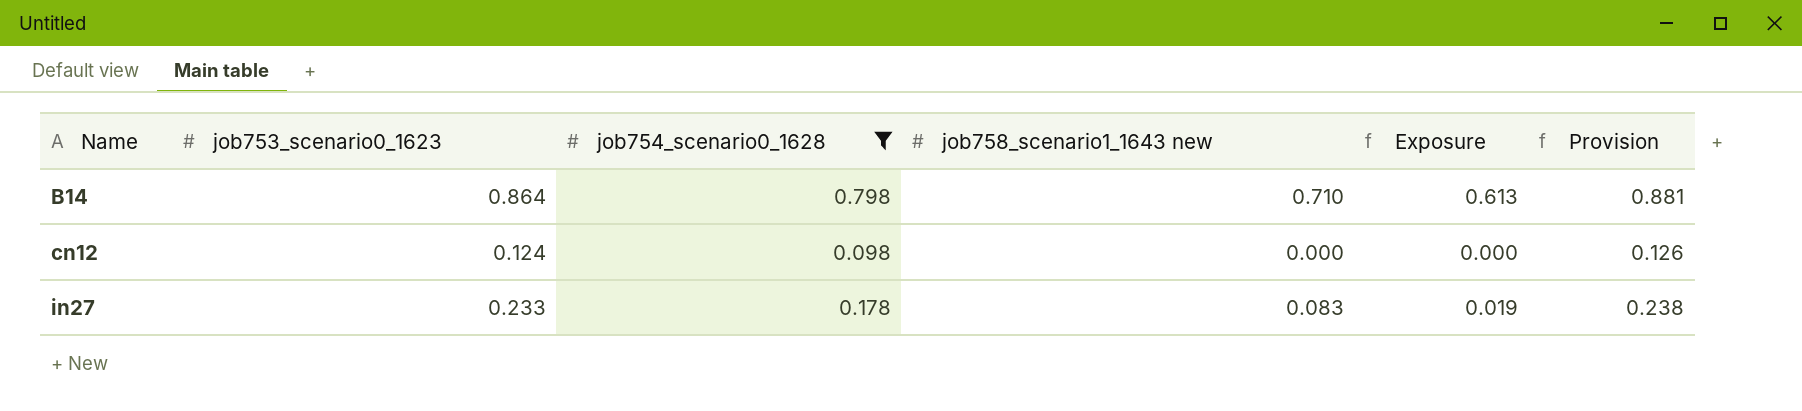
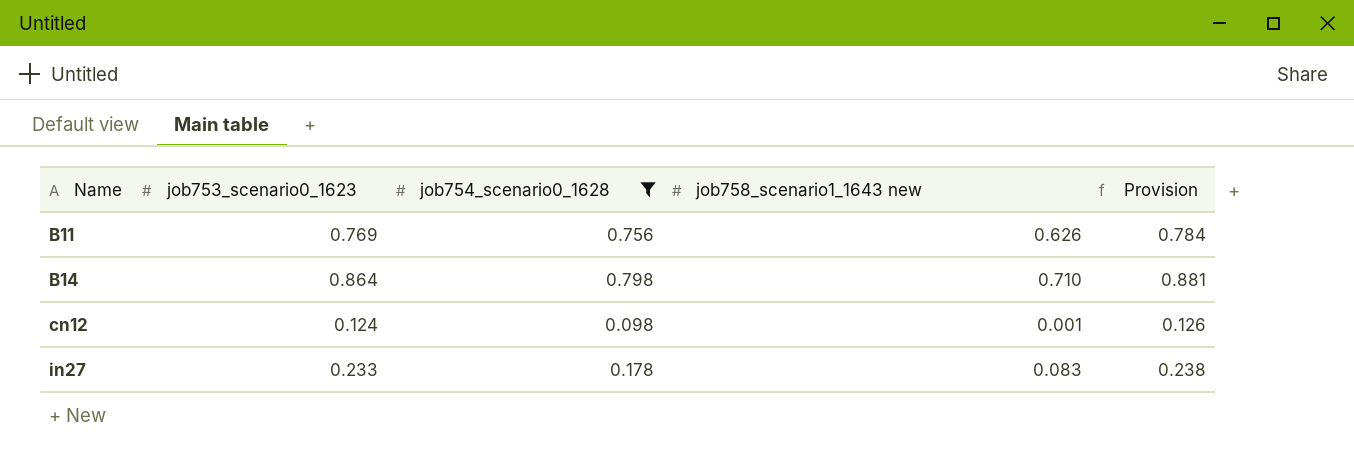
column Exposure | formula: [job753_scenario0_1623] * [job758_scenario1_1643 new] -> none
row B11: none -> 0.769 | 0.756 | 0.626 | 0.784
cn12 | job758_scenario1_1643 new: 0.000 -> 0.001

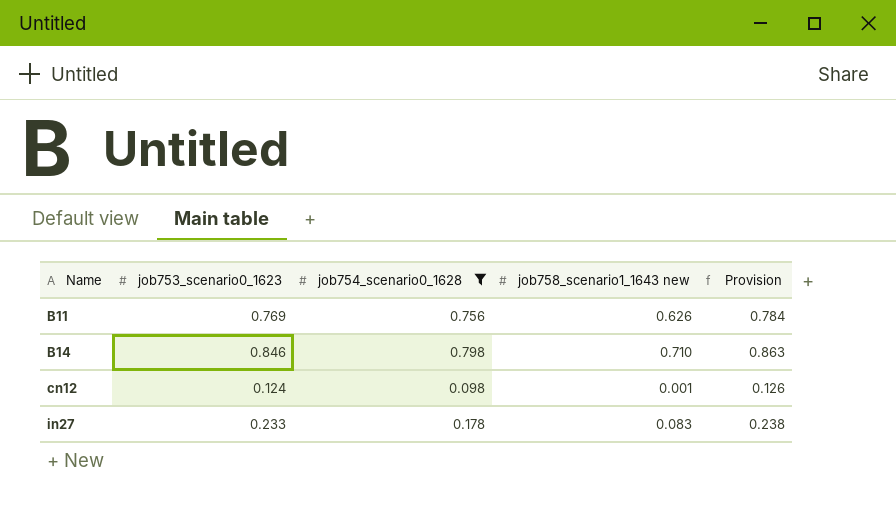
B14 | job753_scenario0_1623: 0.864 -> 0.846
B14 | Provision: 0.881 -> 0.863

